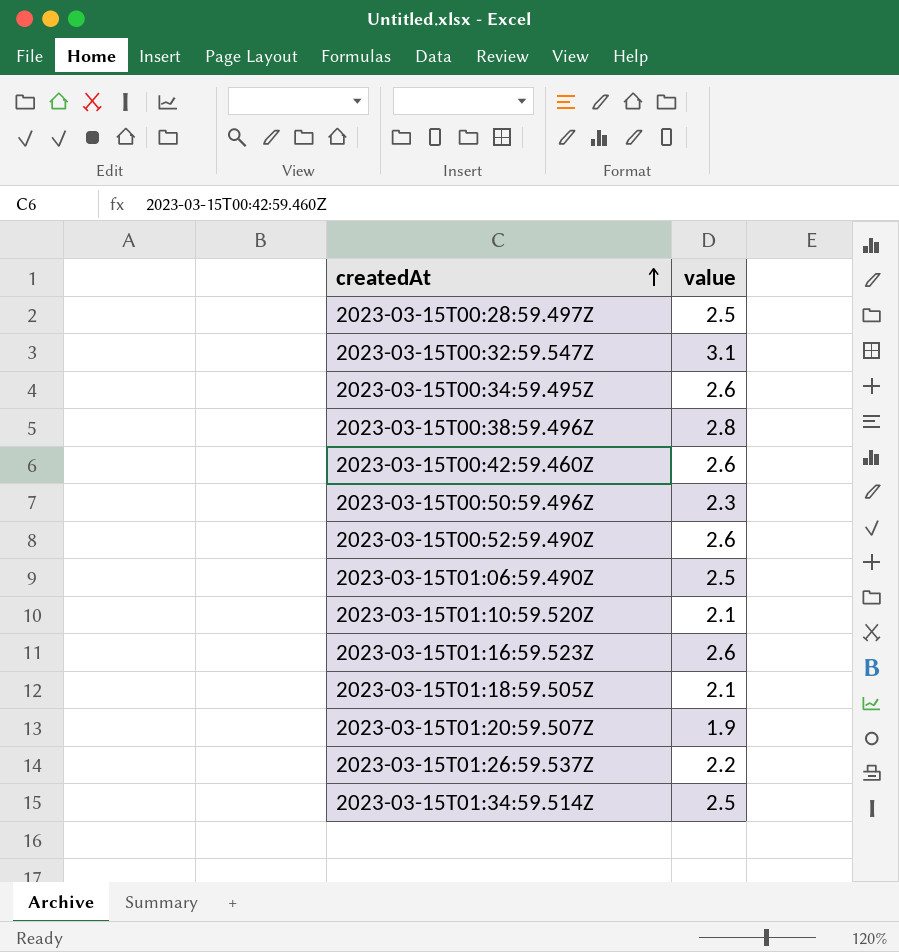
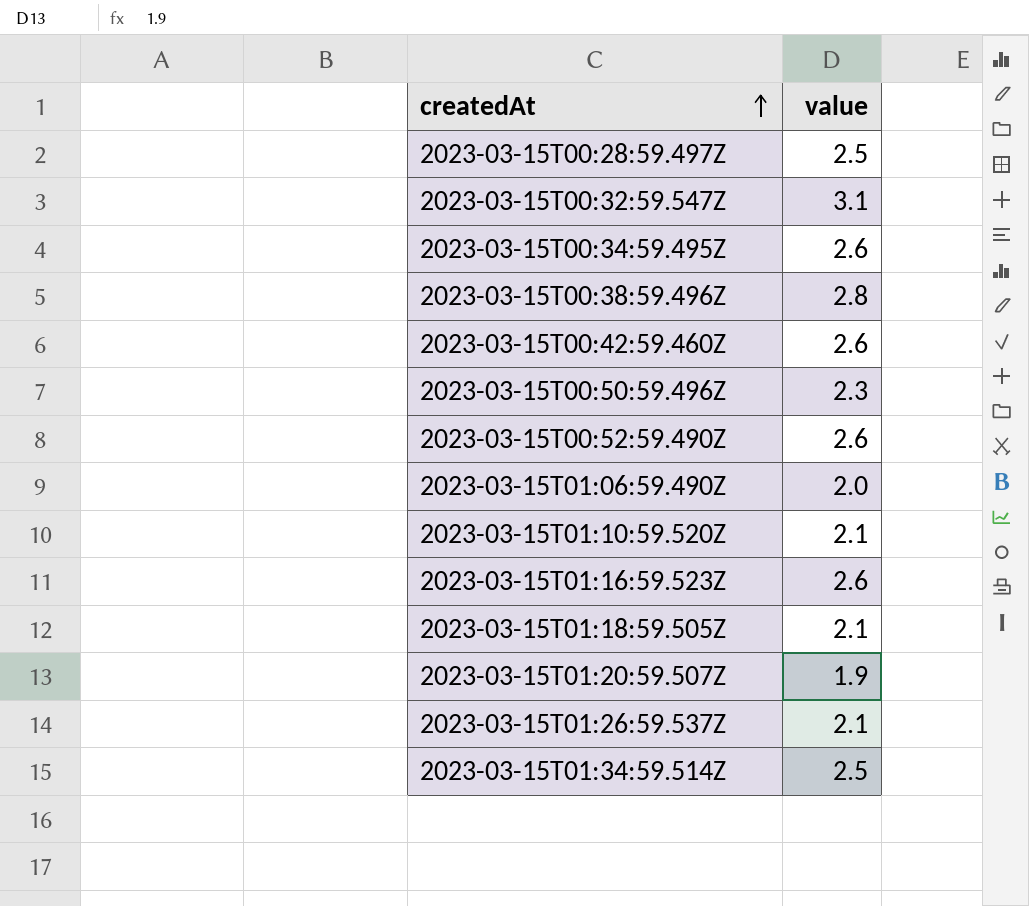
2023-03-15T01:06:59.490Z | value: 2.5 -> 2.0
2023-03-15T01:26:59.537Z | value: 2.2 -> 2.1

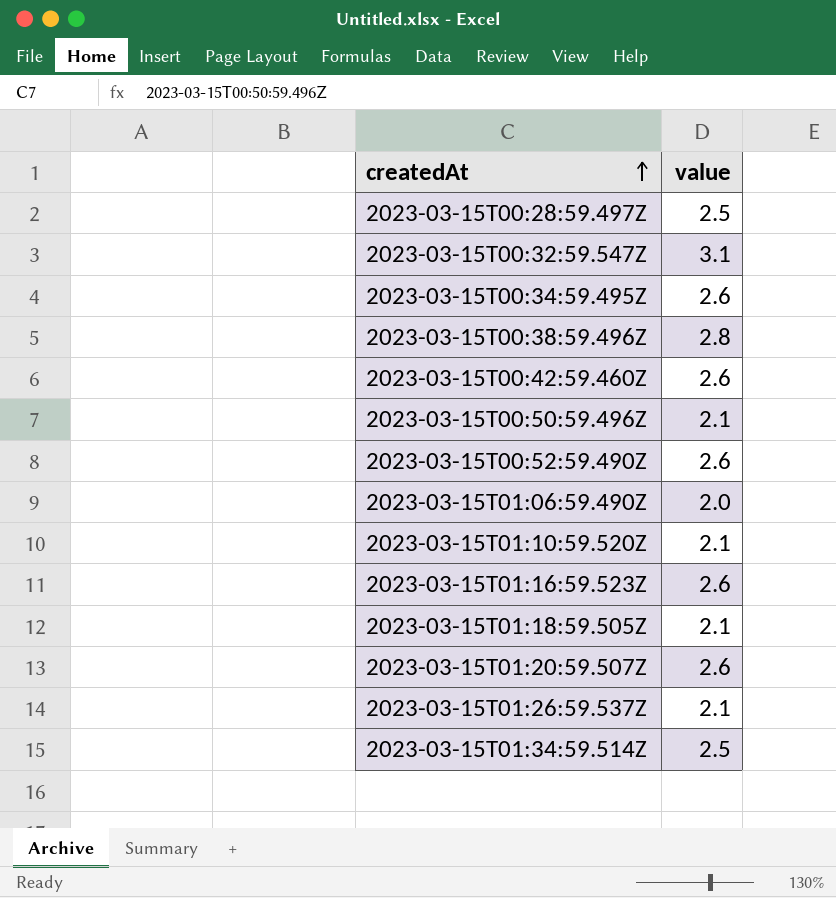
2023-03-15T00:50:59.496Z | value: 2.3 -> 2.1
2023-03-15T01:20:59.507Z | value: 1.9 -> 2.6

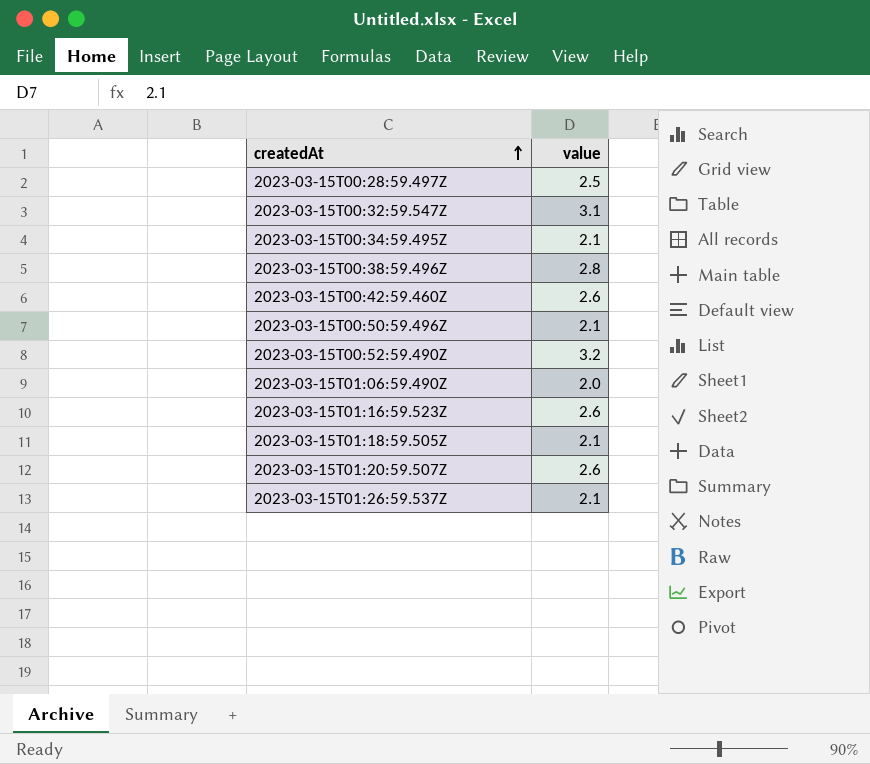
row 2023-03-15T01:10:59.520Z: 2.1 -> none
row 2023-03-15T01:34:59.514Z: 2.5 -> none
2023-03-15T00:34:59.495Z | value: 2.6 -> 2.1
2023-03-15T00:52:59.490Z | value: 2.6 -> 3.2

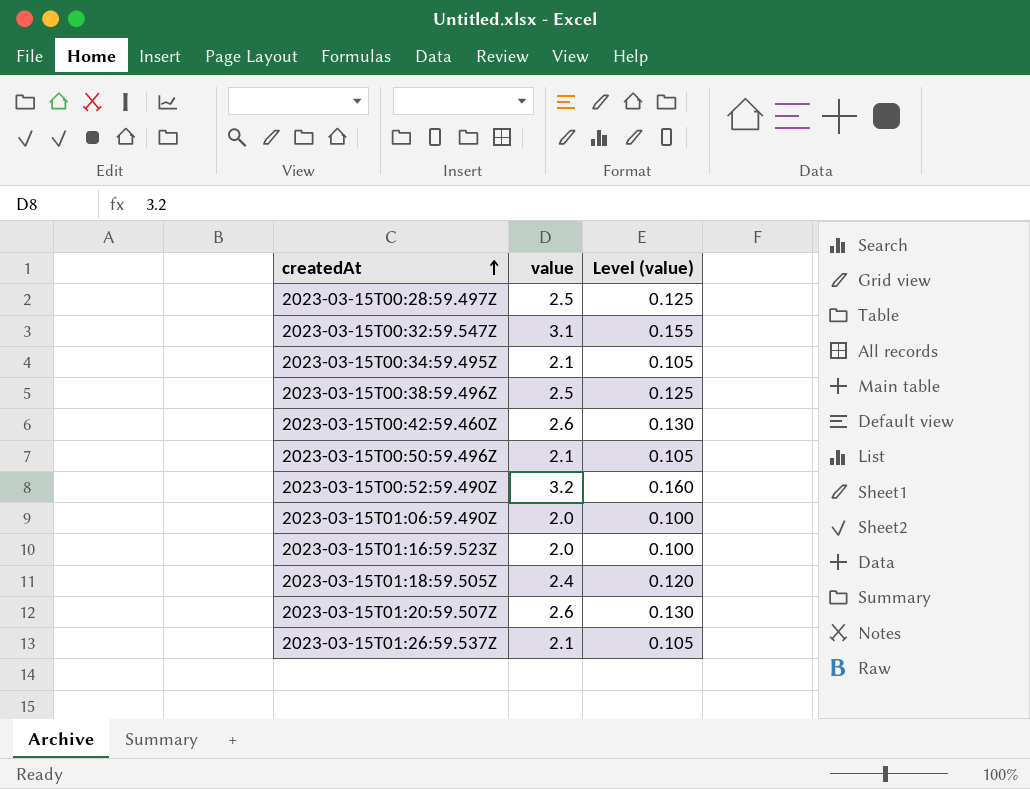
column Level (value) | formula: none -> [value] * 0.05
2023-03-15T00:38:59.496Z | value: 2.8 -> 2.5
2023-03-15T01:16:59.523Z | value: 2.6 -> 2.0
2023-03-15T01:18:59.505Z | value: 2.1 -> 2.4

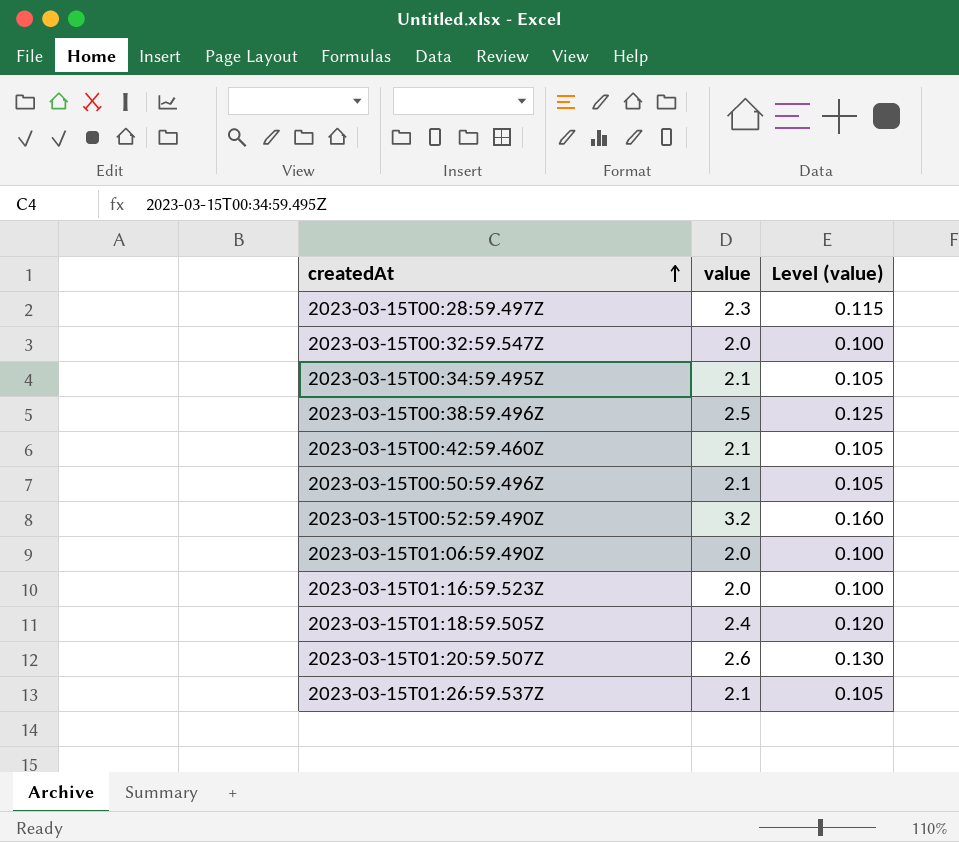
2023-03-15T00:28:59.497Z | value: 2.5 -> 2.3
2023-03-15T00:28:59.497Z | Level (value): 0.125 -> 0.115
2023-03-15T00:32:59.547Z | value: 3.1 -> 2.0
2023-03-15T00:32:59.547Z | Level (value): 0.155 -> 0.100
2023-03-15T00:42:59.460Z | value: 2.6 -> 2.1
2023-03-15T00:42:59.460Z | Level (value): 0.130 -> 0.105

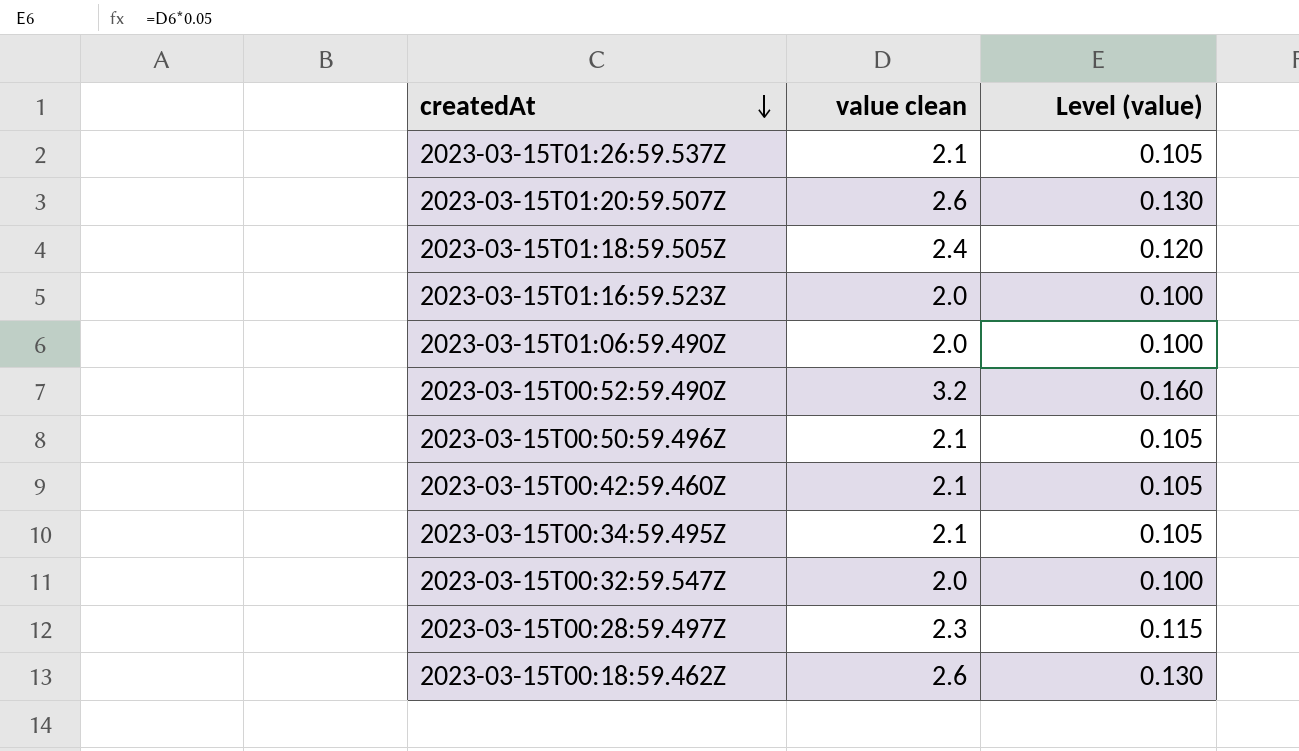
row order: createdAt ascending -> createdAt descending
column name: value -> value clean
row 2023-03-15T00:38:59.496Z: 2.5 | 0.125 -> none
row 2023-03-15T00:18:59.462Z: none -> 2.6 | 0.130

